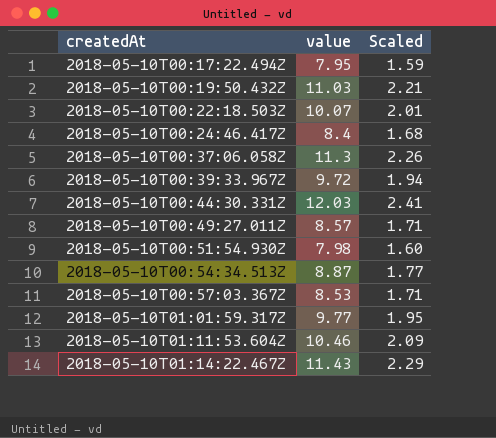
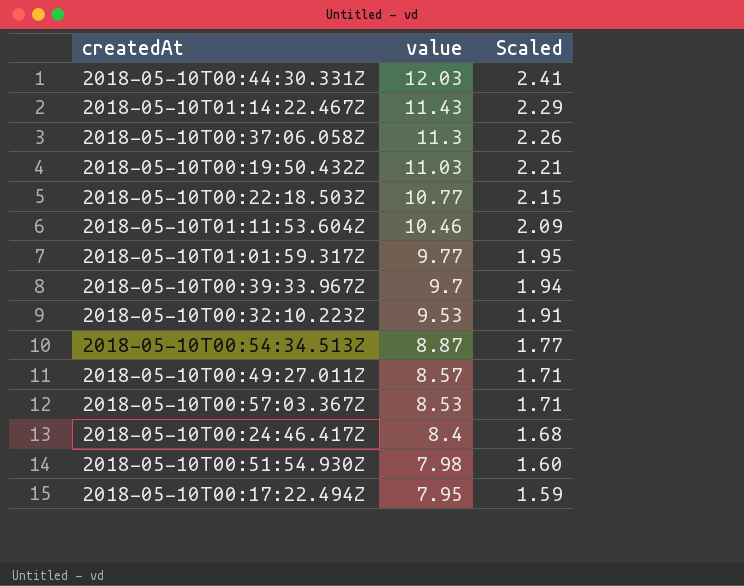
row order: createdAt ascending -> value descending
2018-05-10T00:22:18.503Z | value: 10.07 -> 10.77
2018-05-10T00:22:18.503Z | Scaled: 2.01 -> 2.15
2018-05-10T00:39:33.967Z | value: 9.72 -> 9.7
row 2018-05-10T00:32:10.223Z: none -> 9.53 | 1.91

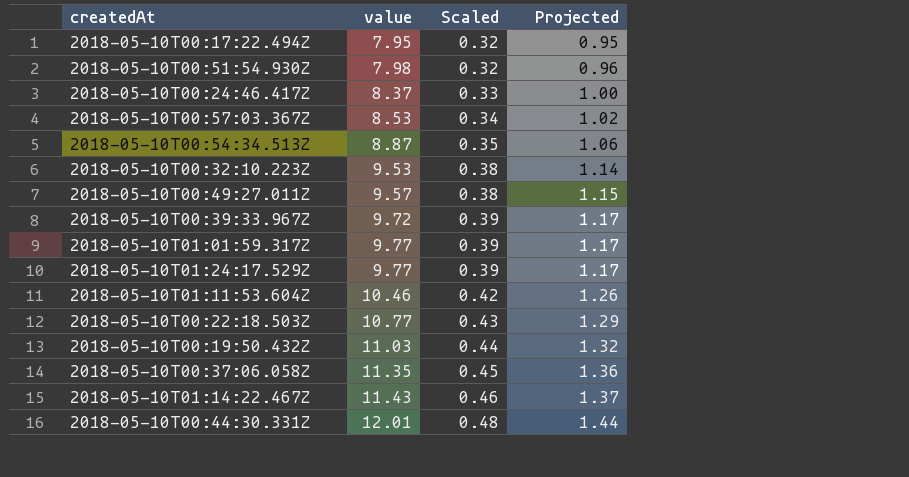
row order: value descending -> value ascending
column Scaled | formula: [value] * 0.2 -> [value] * 0.04
column Projected | formula: none -> [value] * 0.12
2018-05-10T00:24:46.417Z | value: 8.4 -> 8.37
2018-05-10T00:49:27.011Z | value: 8.57 -> 9.57
2018-05-10T00:39:33.967Z | value: 9.7 -> 9.72
row 2018-05-10T01:24:17.529Z: none -> 9.77 | 0.39 | 1.17
2018-05-10T00:37:06.058Z | value: 11.3 -> 11.35
2018-05-10T00:44:30.331Z | value: 12.03 -> 12.01

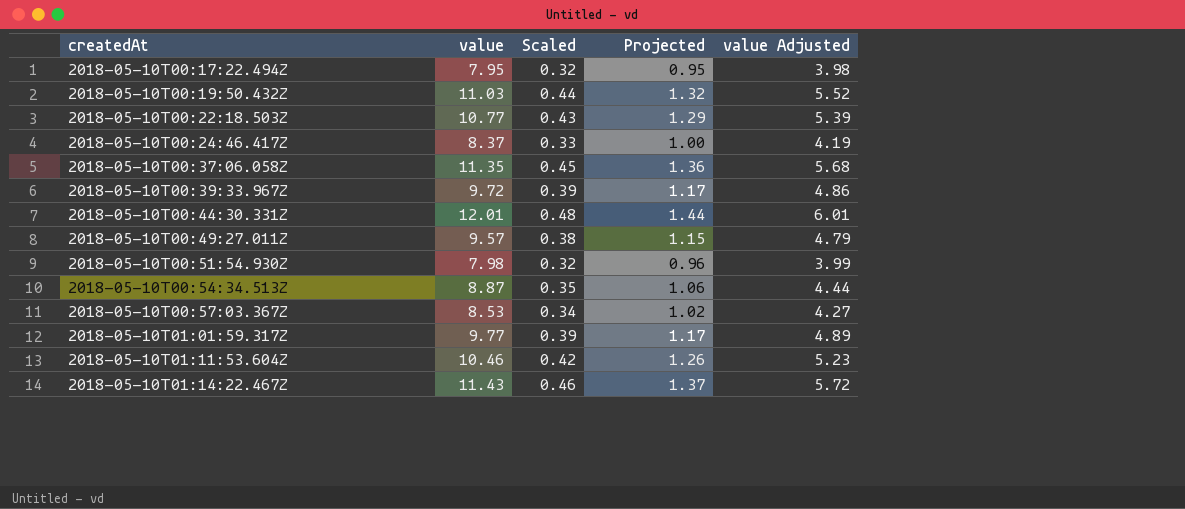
row order: value ascending -> createdAt ascending
column value Adjusted | formula: none -> [value] * 0.5
row 2018-05-10T00:32:10.223Z: 9.53 | 0.38 | 1.14 -> none
row 2018-05-10T01:24:17.529Z: 9.77 | 0.39 | 1.17 -> none

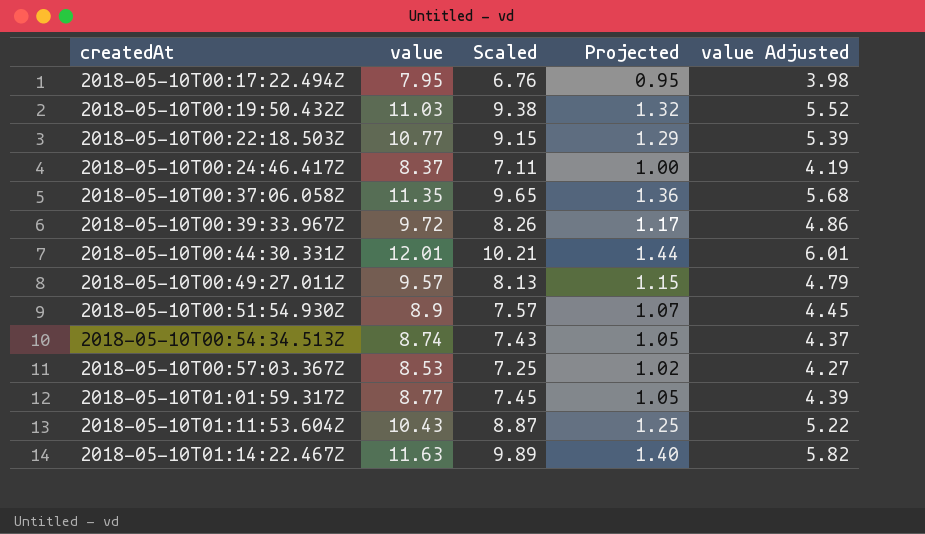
column Scaled | formula: [value] * 0.04 -> [value] * 0.85
2018-05-10T00:51:54.930Z | value: 7.98 -> 8.9
2018-05-10T00:51:54.930Z | Projected: 0.96 -> 1.07
2018-05-10T00:51:54.930Z | value Adjusted: 3.99 -> 4.45
2018-05-10T00:54:34.513Z | value: 8.87 -> 8.74
2018-05-10T00:54:34.513Z | Projected: 1.06 -> 1.05
2018-05-10T00:54:34.513Z | value Adjusted: 4.44 -> 4.37
2018-05-10T01:01:59.317Z | value: 9.77 -> 8.77
2018-05-10T01:01:59.317Z | Projected: 1.17 -> 1.05
2018-05-10T01:01:59.317Z | value Adjusted: 4.89 -> 4.39
2018-05-10T01:11:53.604Z | value: 10.46 -> 10.43
2018-05-10T01:11:53.604Z | Projected: 1.26 -> 1.25
2018-05-10T01:11:53.604Z | value Adjusted: 5.23 -> 5.22
2018-05-10T01:14:22.467Z | value: 11.43 -> 11.63
2018-05-10T01:14:22.467Z | Projected: 1.37 -> 1.40
2018-05-10T01:14:22.467Z | value Adjusted: 5.72 -> 5.82

